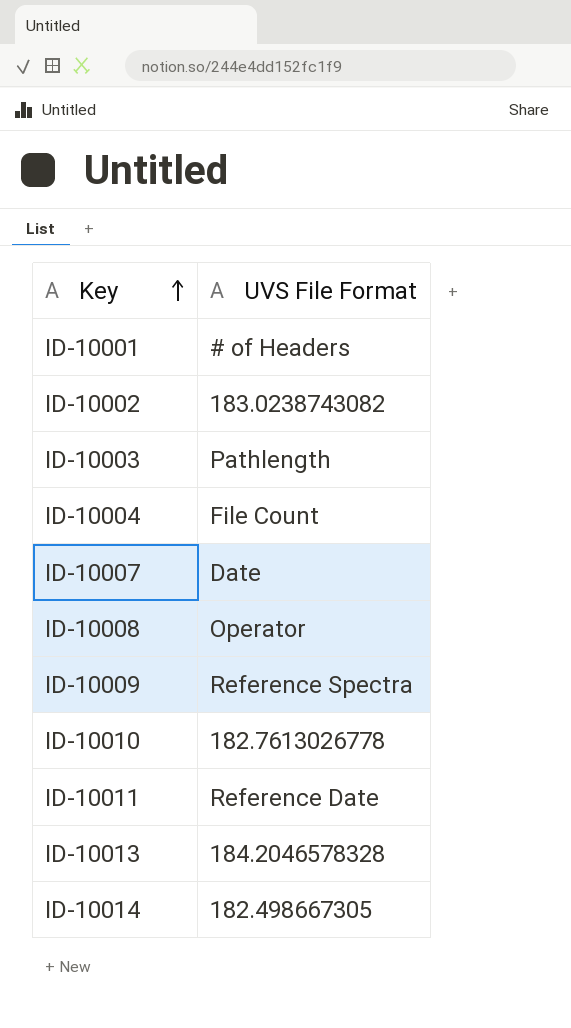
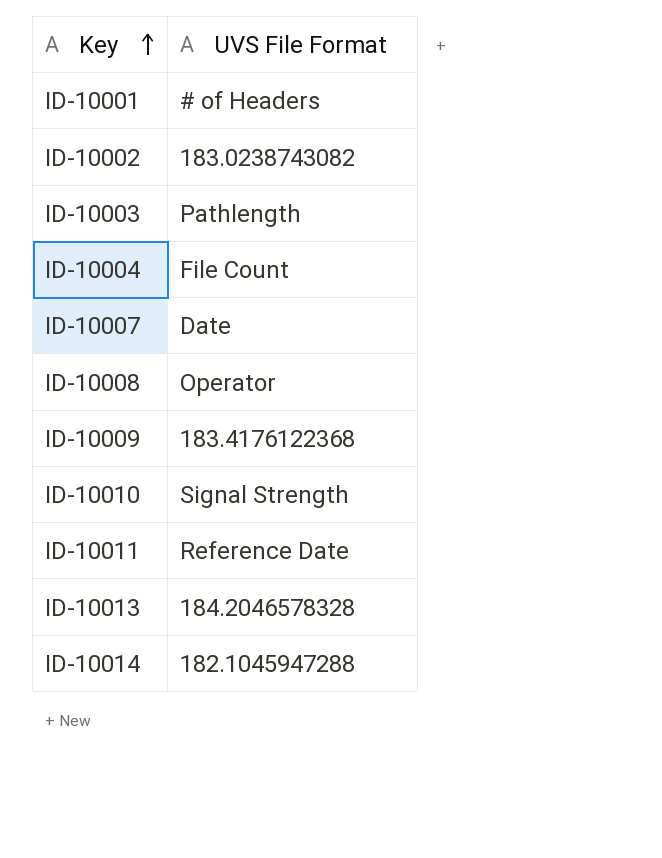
ID-10009 | UVS File Format: Reference Spectra -> 183.4176122368
ID-10010 | UVS File Format: 182.7613026778 -> Signal Strength
ID-10014 | UVS File Format: 182.498667305 -> 182.1045947288

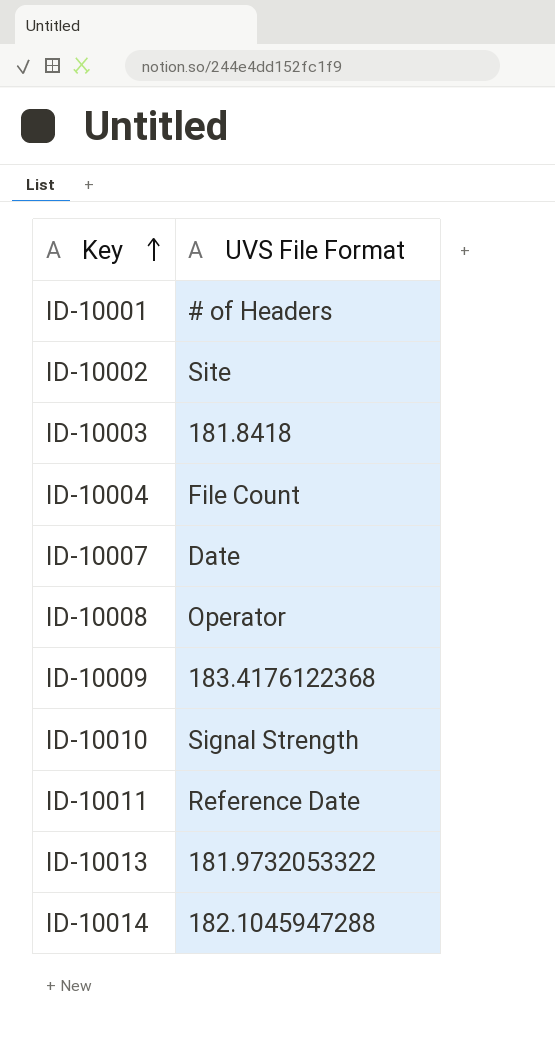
ID-10002 | UVS File Format: 183.0238743082 -> Site
ID-10003 | UVS File Format: Pathlength -> 181.8418
ID-10013 | UVS File Format: 184.2046578328 -> 181.9732053322

